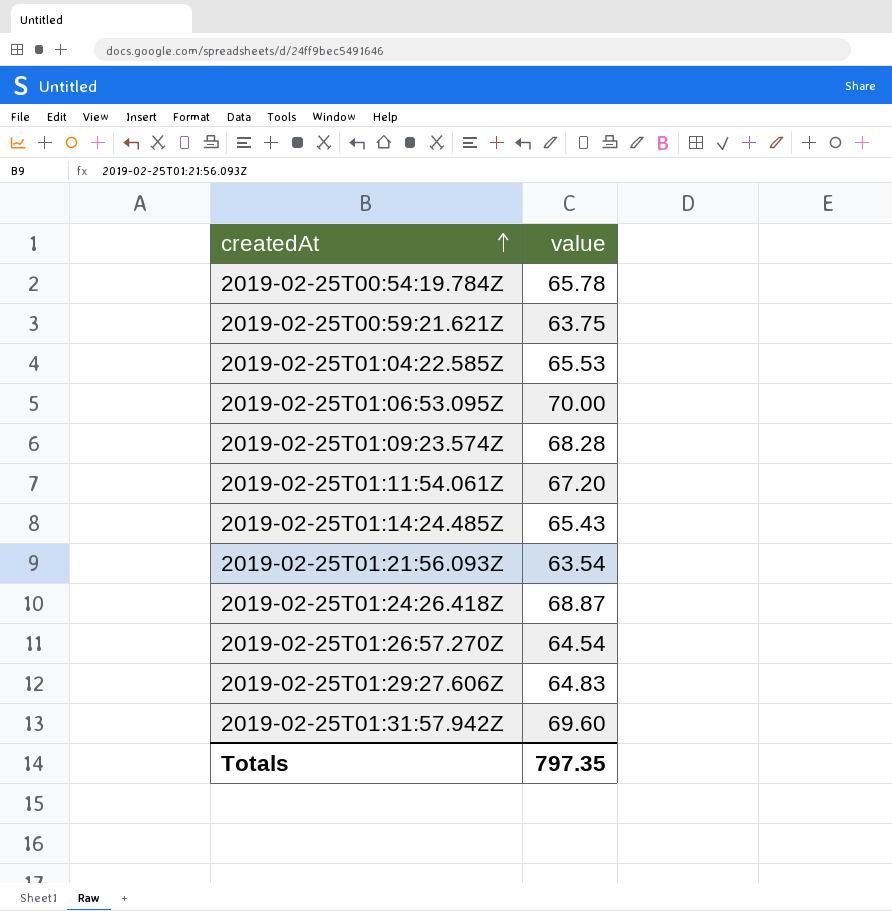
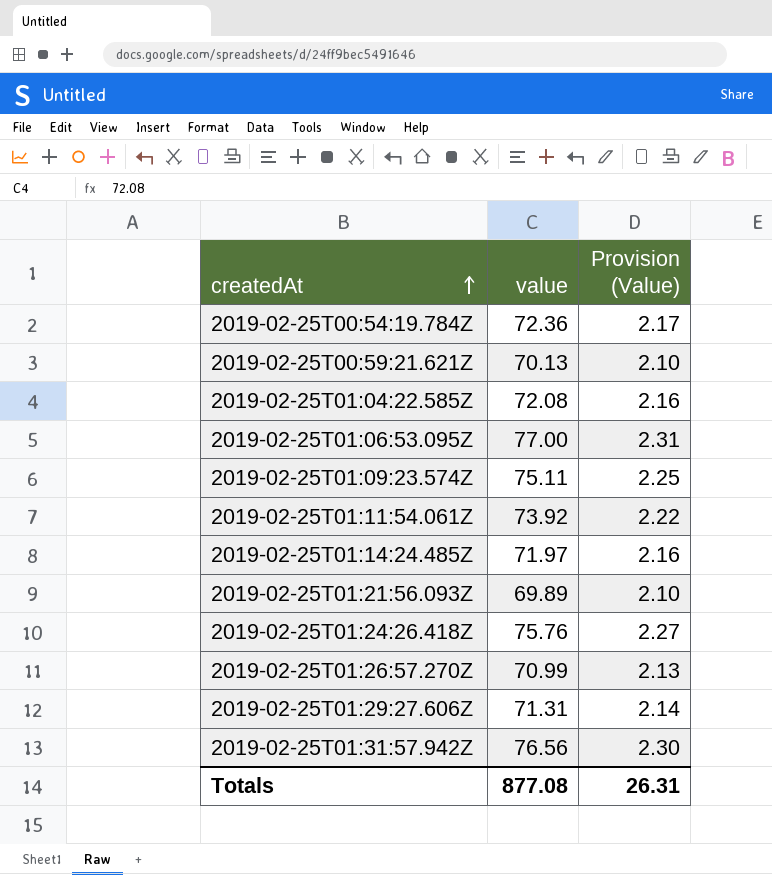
column Provision (Value) | formula: none -> [value] * 0.03
2019-02-25T00:54:19.784Z | value: 65.78 -> 72.36
2019-02-25T00:59:21.621Z | value: 63.75 -> 70.13
2019-02-25T01:04:22.585Z | value: 65.53 -> 72.08
2019-02-25T01:06:53.095Z | value: 70.00 -> 77.00
2019-02-25T01:09:23.574Z | value: 68.28 -> 75.11
2019-02-25T01:11:54.061Z | value: 67.20 -> 73.92
2019-02-25T01:14:24.485Z | value: 65.43 -> 71.97
2019-02-25T01:21:56.093Z | value: 63.54 -> 69.89
2019-02-25T01:24:26.418Z | value: 68.87 -> 75.76
2019-02-25T01:26:57.270Z | value: 64.54 -> 70.99
2019-02-25T01:29:27.606Z | value: 64.83 -> 71.31
2019-02-25T01:31:57.942Z | value: 69.60 -> 76.56
Totals | value: 797.35 -> 877.08

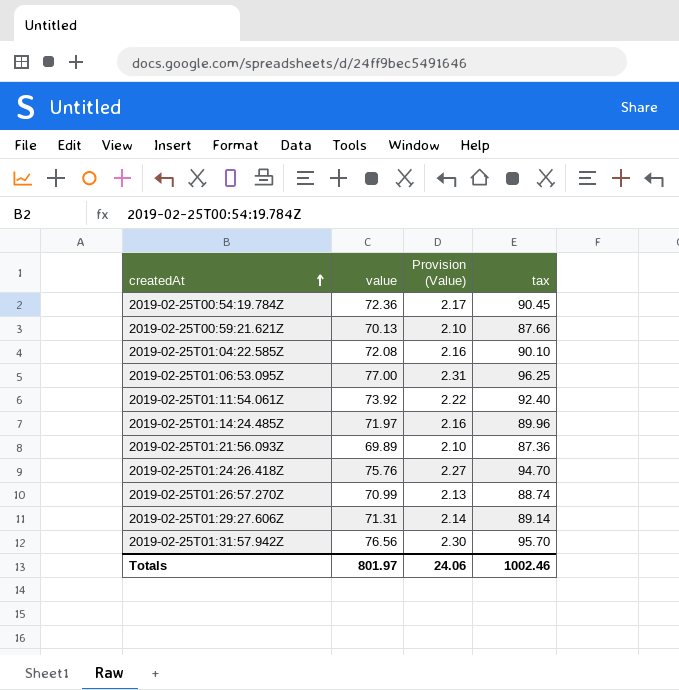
column tax | formula: none -> [value] * 1.25
row 2019-02-25T01:09:23.574Z: 75.11 | 2.25 -> none
Totals | value: 877.08 -> 801.97
Totals | Provision (Value): 26.31 -> 24.06

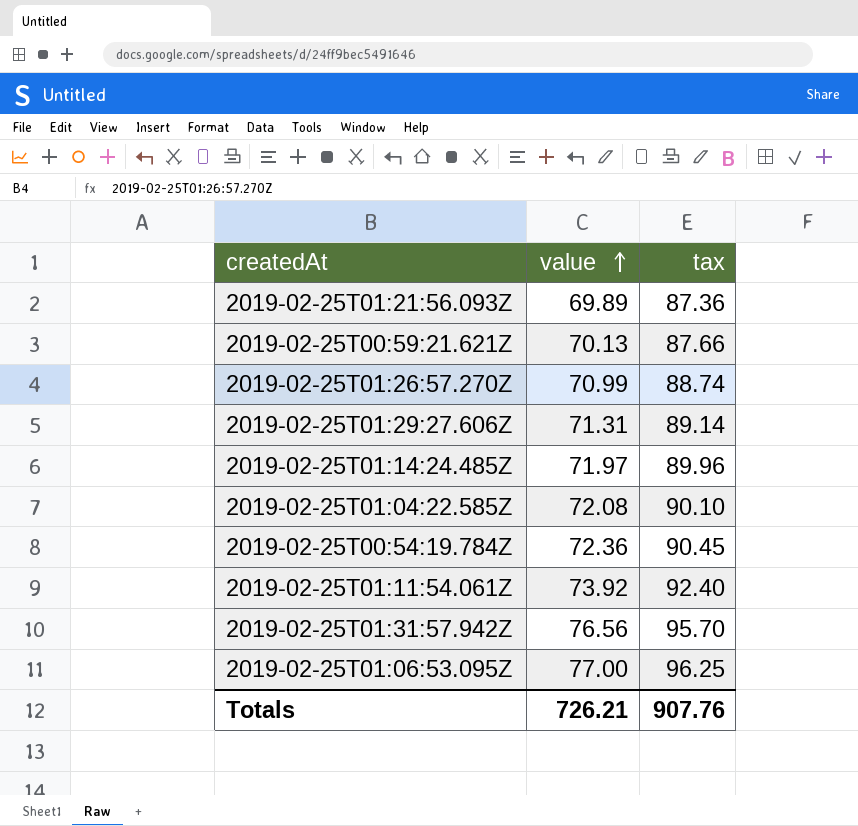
row order: createdAt ascending -> value ascending
column Provision (Value) | formula: [value] * 0.03 -> none
row 2019-02-25T01:24:26.418Z: 75.76 | 2.27 | 94.70 -> none
Totals | value: 801.97 -> 726.21
Totals | tax: 1002.46 -> 907.76

